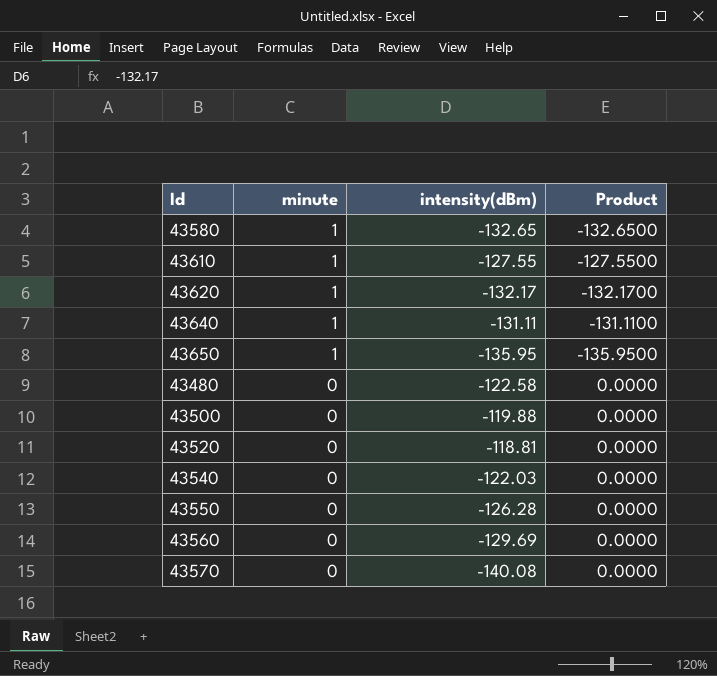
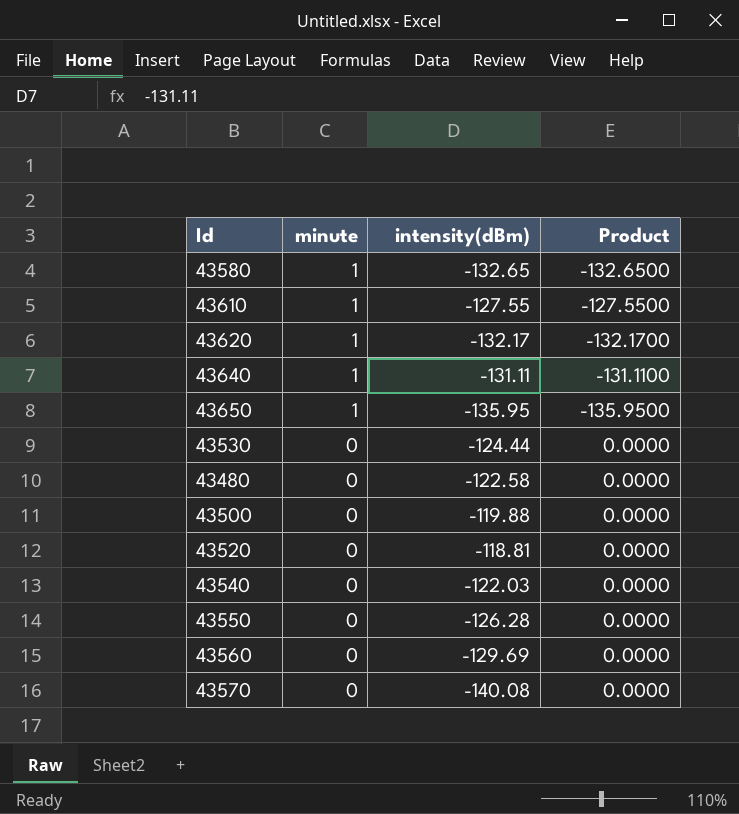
row 43530: none -> 0 | -124.44 | 0.0000

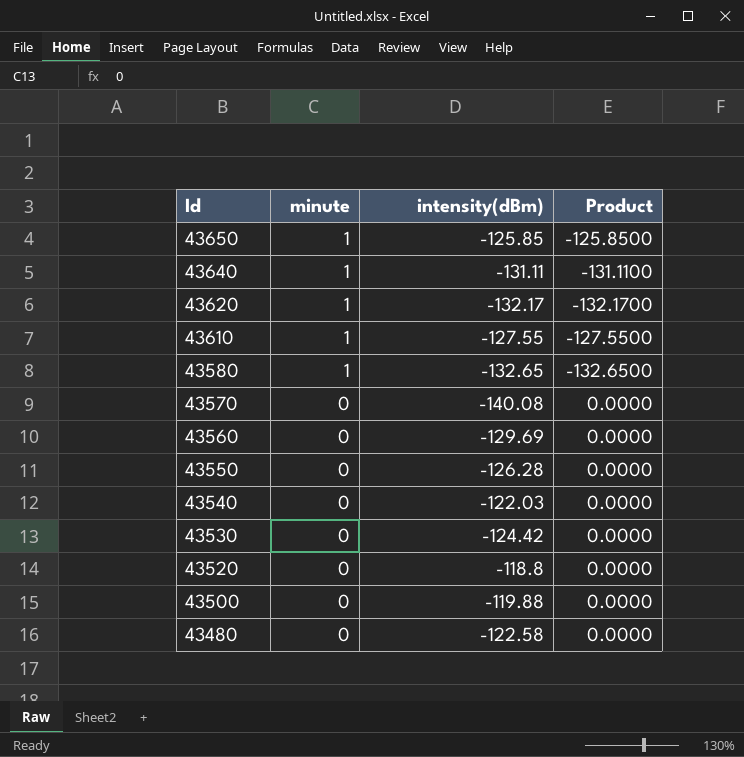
row order: minute descending -> Id descending
43650 | intensity(dBm): -135.95 -> -125.85
43650 | Product: -135.9500 -> -125.8500
43530 | intensity(dBm): -124.44 -> -124.42
43520 | intensity(dBm): -118.81 -> -118.8

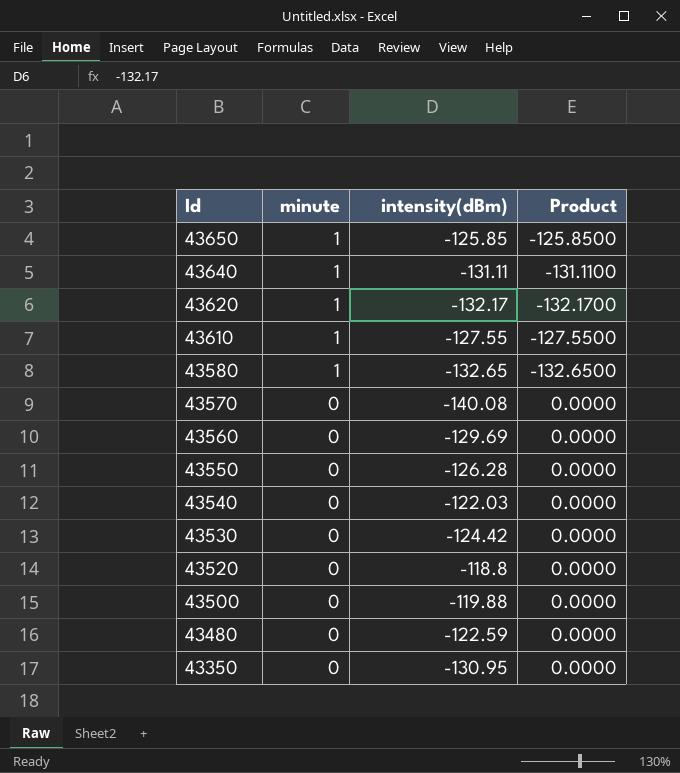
43480 | intensity(dBm): -122.58 -> -122.59
row 43350: none -> 0 | -130.95 | 0.0000

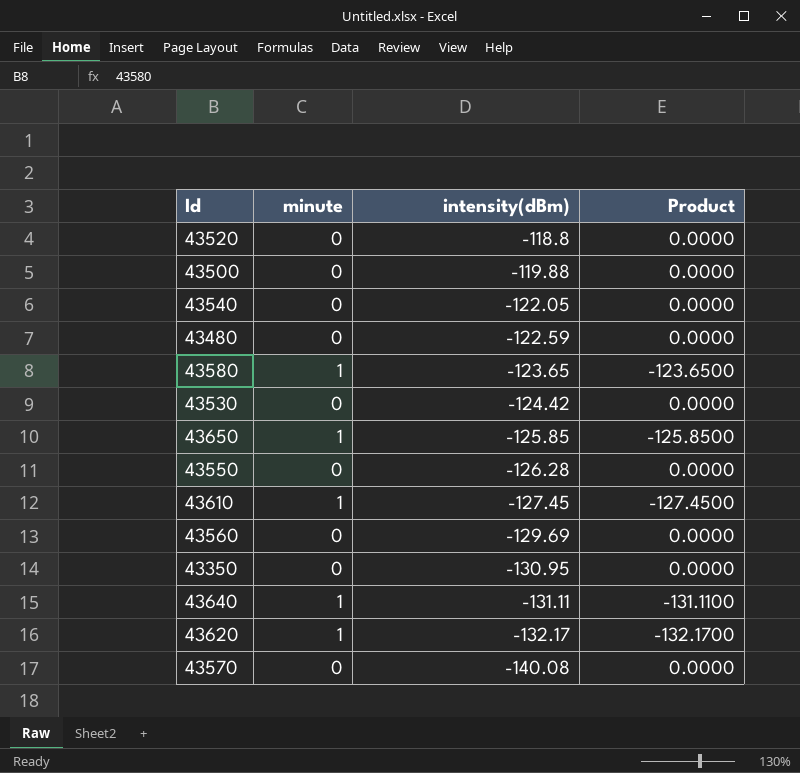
row order: Id descending -> intensity(dBm) descending
43540 | intensity(dBm): -122.03 -> -122.05
43580 | intensity(dBm): -132.65 -> -123.65
43580 | Product: -132.6500 -> -123.6500
43610 | intensity(dBm): -127.55 -> -127.45
43610 | Product: -127.5500 -> -127.4500

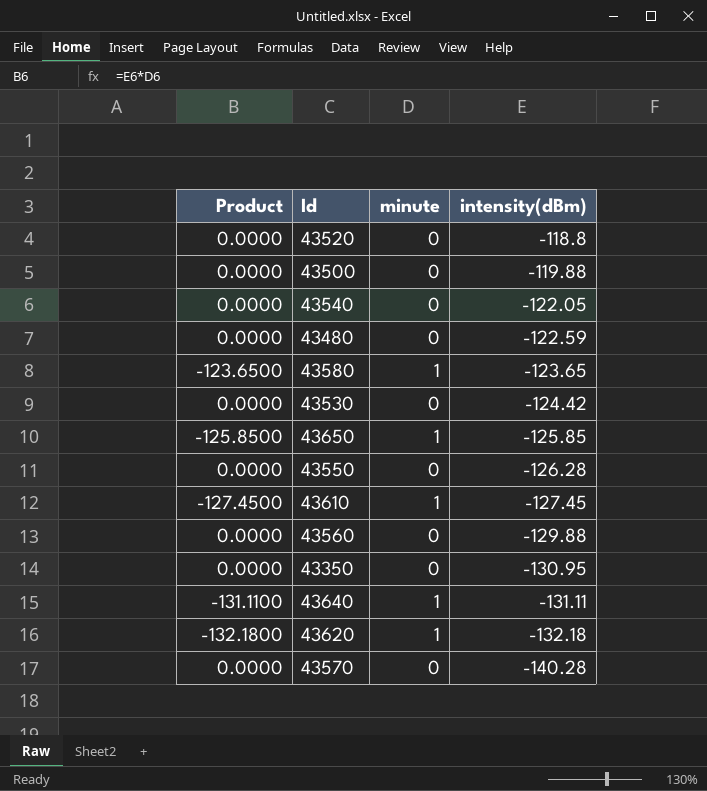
column Product | position: 4 -> 1
43560 | intensity(dBm): -129.69 -> -129.88
43620 | Product: -132.1700 -> -132.1800
43620 | intensity(dBm): -132.17 -> -132.18
43570 | intensity(dBm): -140.08 -> -140.28

